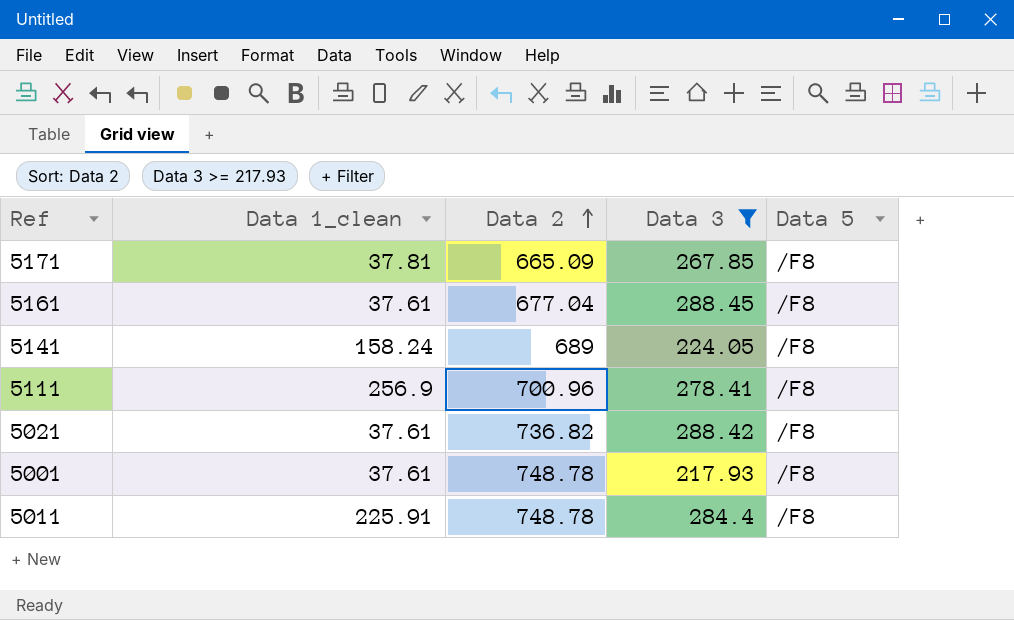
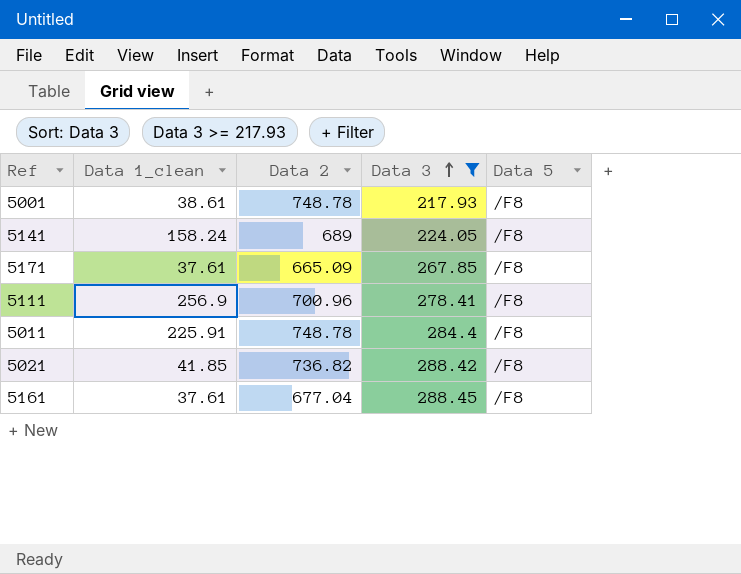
row order: Data 2 ascending -> Data 3 ascending
5001 | Data 1_clean: 37.61 -> 38.61
5171 | Data 1_clean: 37.81 -> 37.61
5021 | Data 1_clean: 37.61 -> 41.85

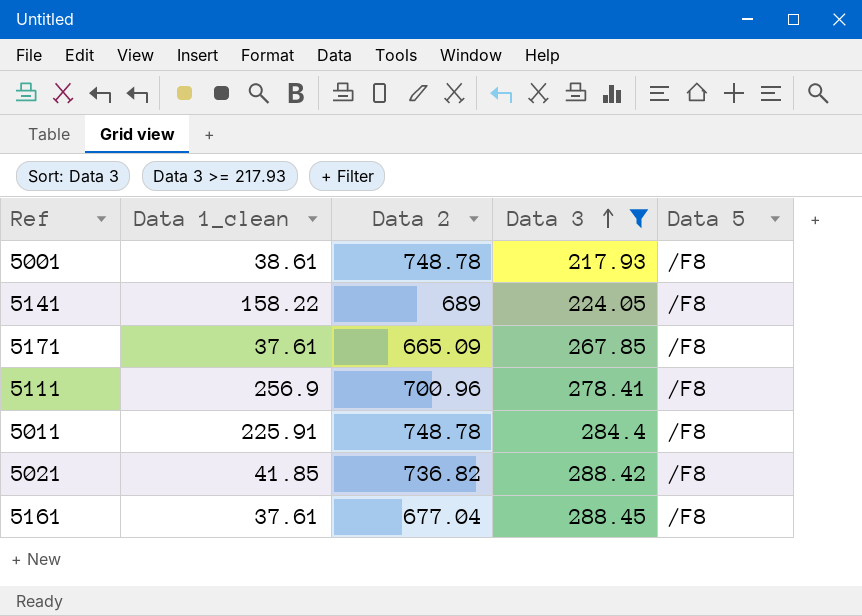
5141 | Data 1_clean: 158.24 -> 158.22

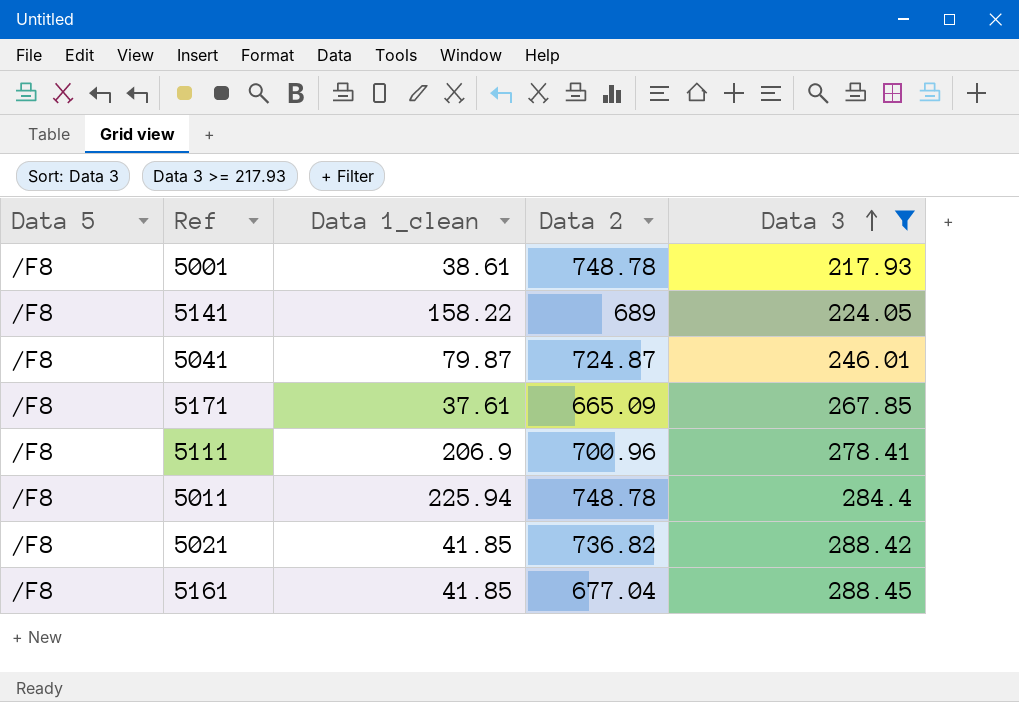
column Data 5 | position: 5 -> 1
row 5041: none -> /F8 | 79.87 | 724.87 | 246.01
5111 | Data 1_clean: 256.9 -> 206.9
5011 | Data 1_clean: 225.91 -> 225.94
5161 | Data 1_clean: 37.61 -> 41.85

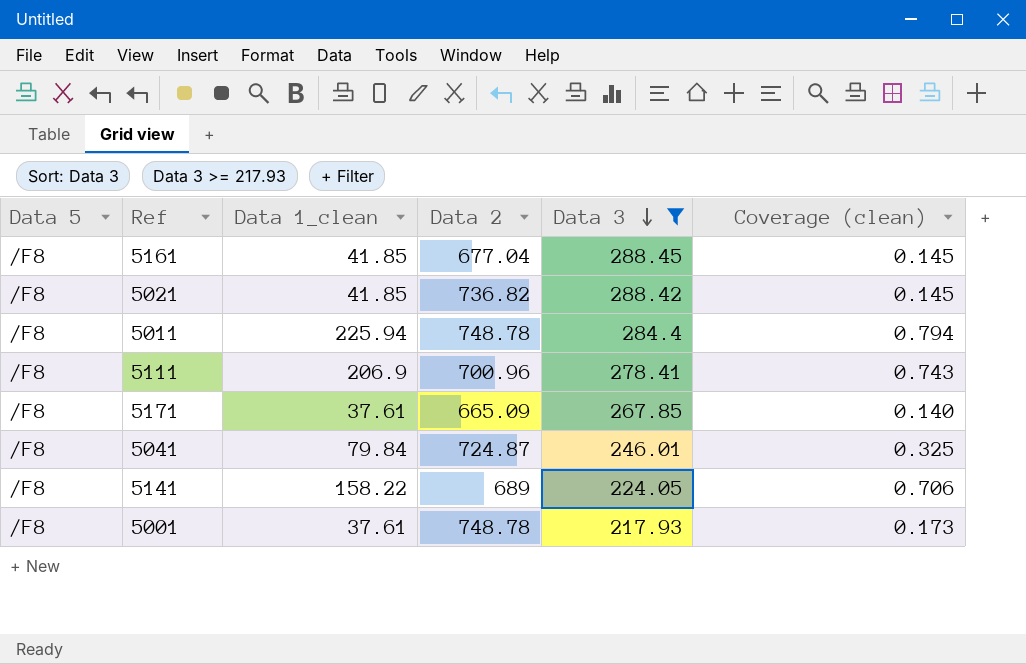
row order: Data 3 ascending -> Data 3 descending
column Coverage (clean) | formula: none -> [Data 1_clean] / [Data 3]
5041 | Data 1_clean: 79.87 -> 79.84
5001 | Data 1_clean: 38.61 -> 37.61

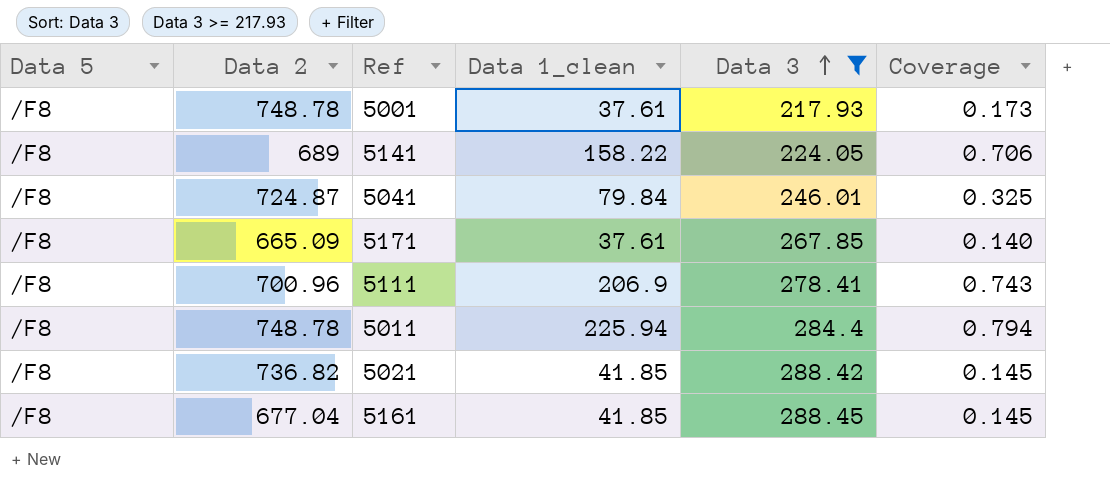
row order: Data 3 descending -> Data 3 ascending
column Data 2 | position: 4 -> 2
column name: Coverage (clean) -> Coverage

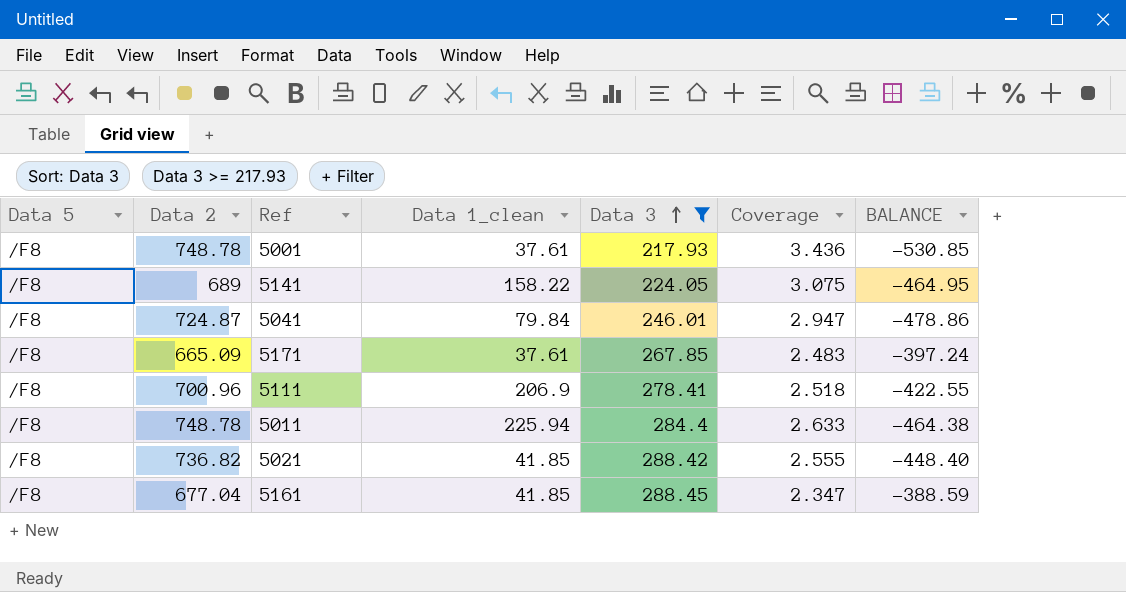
column Coverage | formula: [Data 1_clean] / [Data 3] -> [Data 2] / [Data 3]
column BALANCE | formula: none -> [Data 3] - [Data 2]

